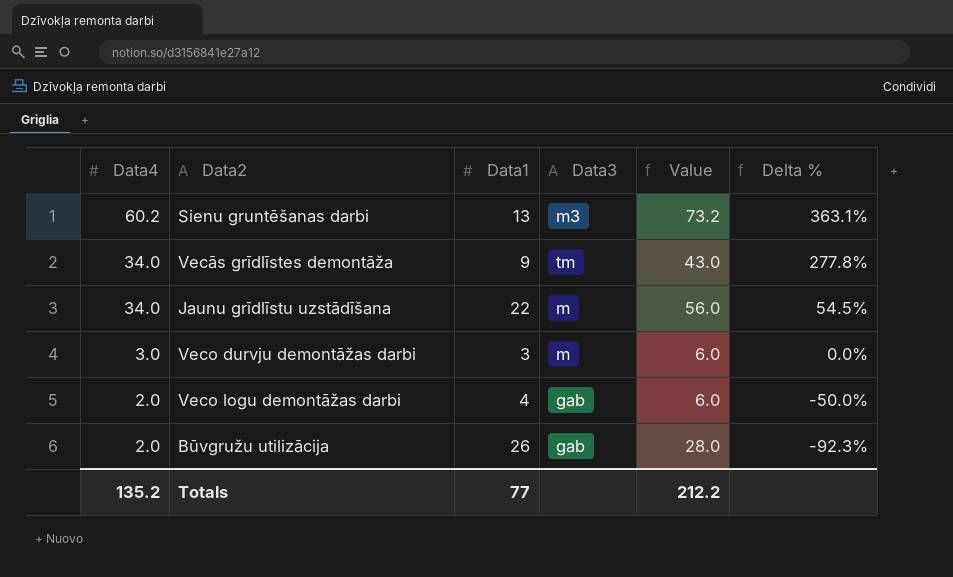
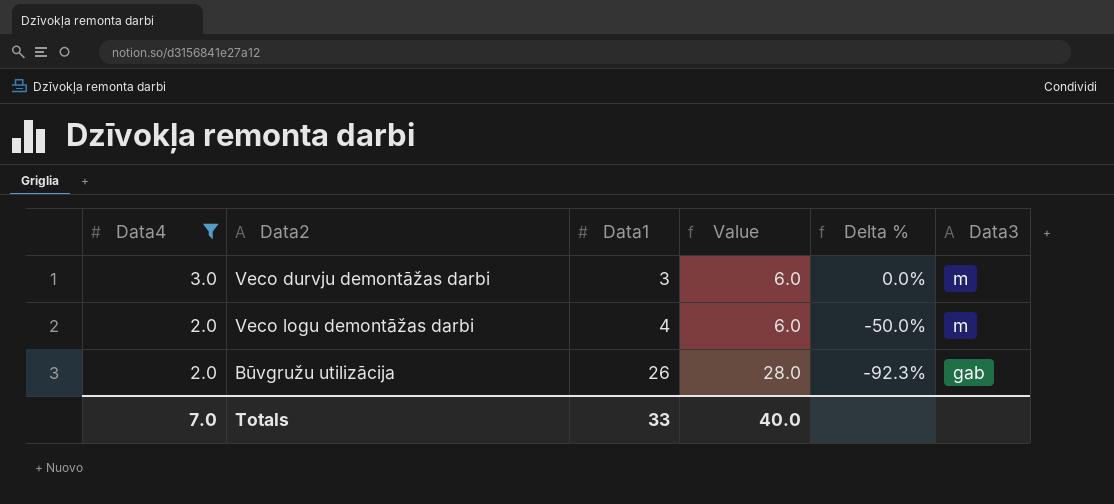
filter: none -> Data4 <= 3.0
column Data3 | position: 4 -> 6
Veco logu demontāžas darbi | Data3: gab -> m
Totals | Data4: 135.2 -> 7.0
Totals | Data1: 77 -> 33
Totals | Value: 212.2 -> 40.0

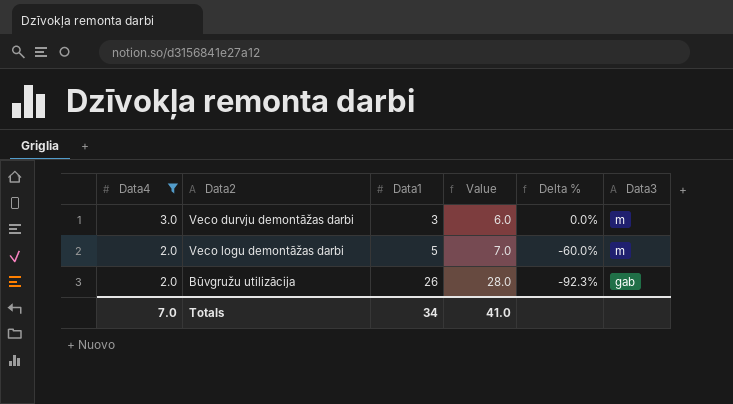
Veco logu demontāžas darbi | Data1: 4 -> 5
Veco logu demontāžas darbi | Value: 6.0 -> 7.0
Veco logu demontāžas darbi | Delta %: -50.0% -> -60.0%
Totals | Data1: 33 -> 34
Totals | Value: 40.0 -> 41.0

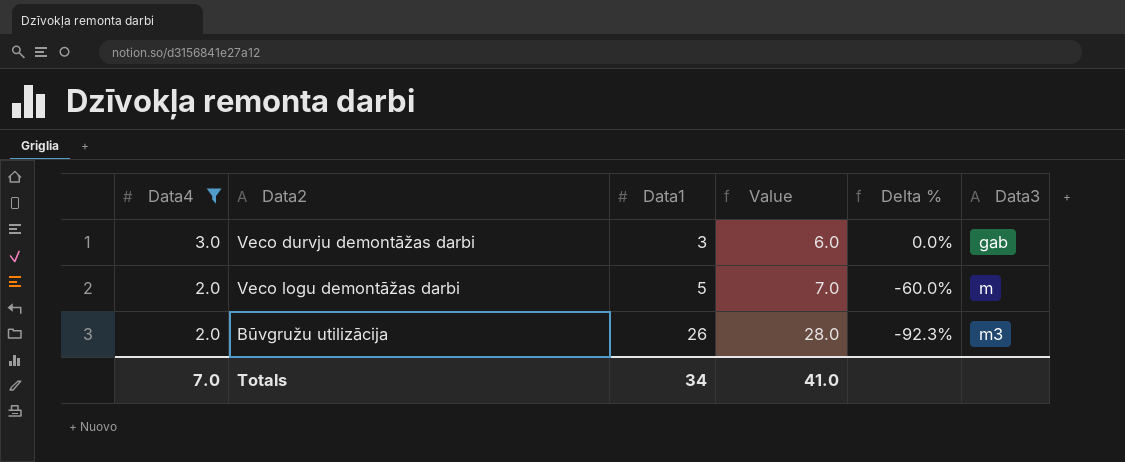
Veco durvju demontāžas darbi | Data3: m -> gab
Būvgružu utilizācija | Data3: gab -> m3

